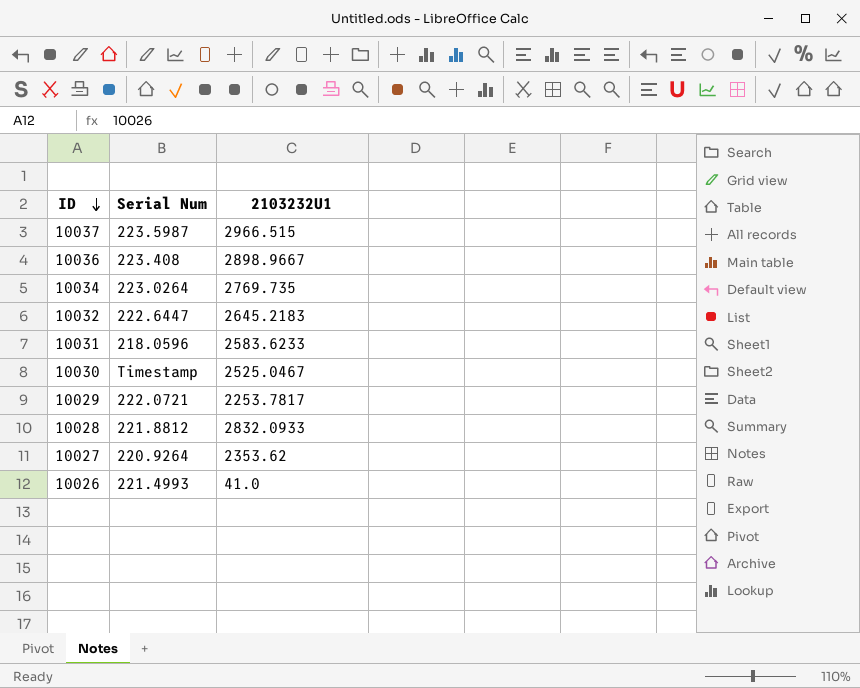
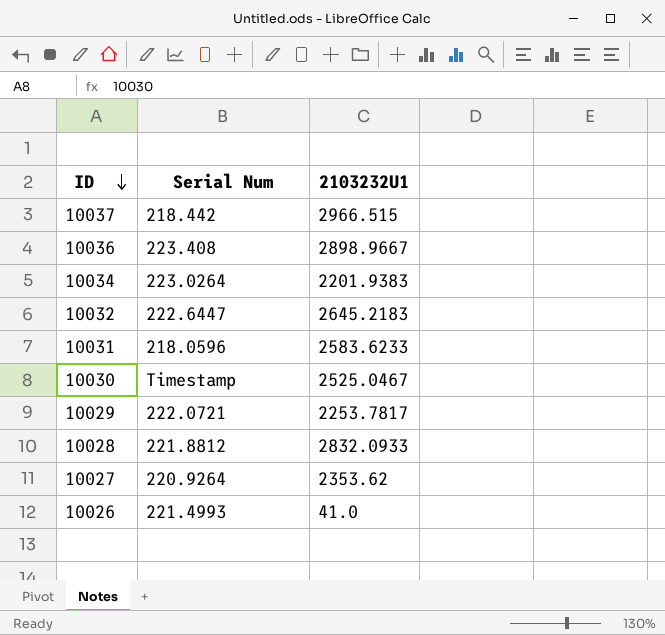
10037 | Serial Num: 223.5987 -> 218.442
10034 | 2103232U1: 2769.735 -> 2201.9383

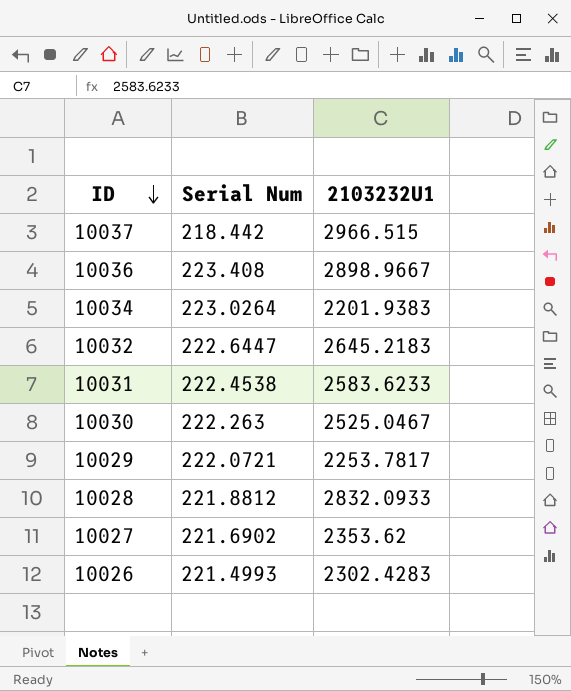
10031 | Serial Num: 218.0596 -> 222.4538
10030 | Serial Num: Timestamp -> 222.263
10027 | Serial Num: 220.9264 -> 221.6902
10026 | 2103232U1: 41.0 -> 2302.4283

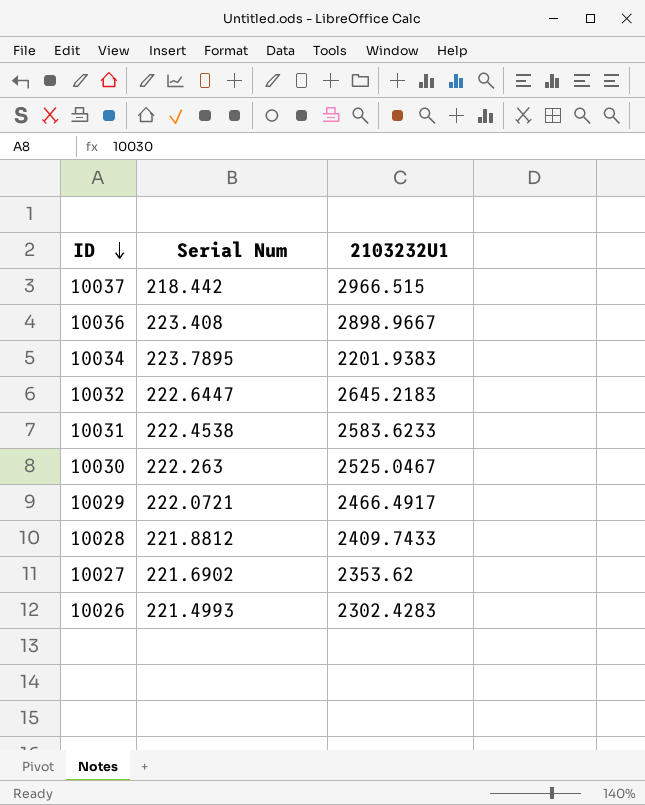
10034 | Serial Num: 223.0264 -> 223.7895
10029 | 2103232U1: 2253.7817 -> 2466.4917
10028 | 2103232U1: 2832.0933 -> 2409.7433

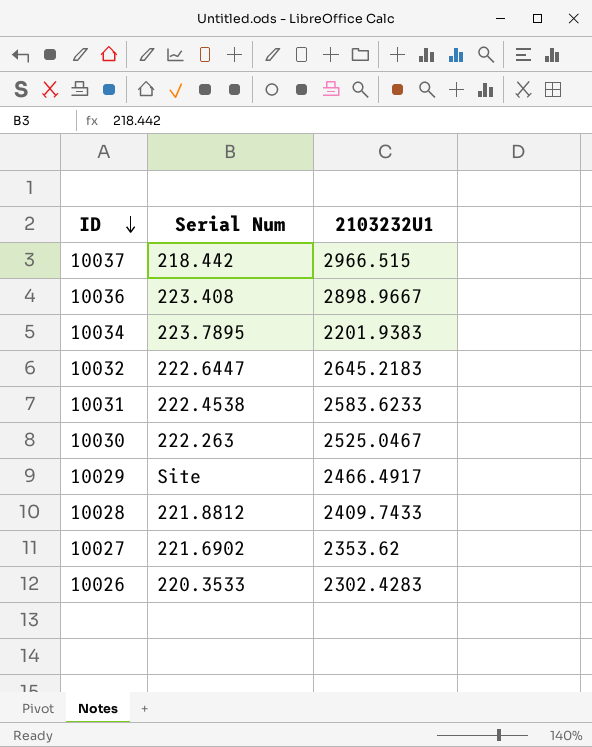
10029 | Serial Num: 222.0721 -> Site
10026 | Serial Num: 221.4993 -> 220.3533

